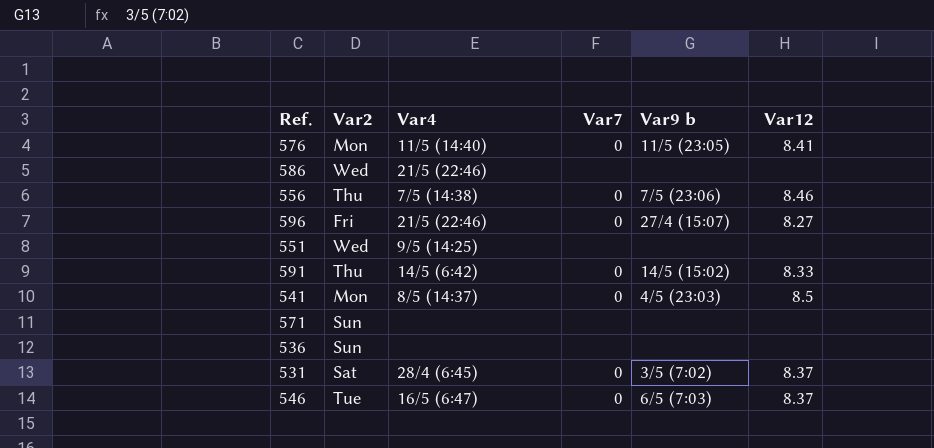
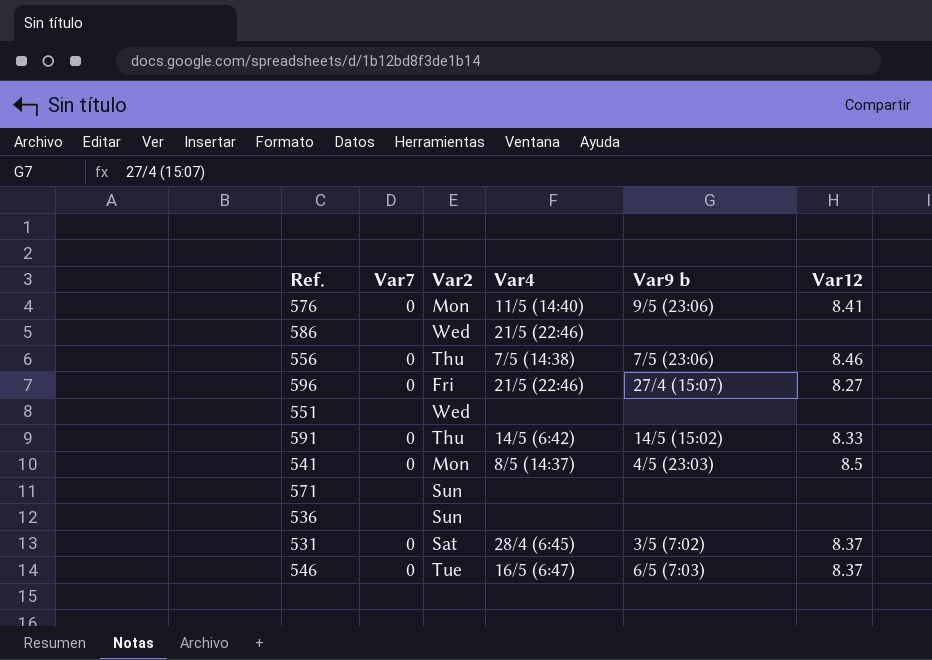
column Var7 | position: 4 -> 2
576 | Var9 b: 11/5 (23:05) -> 9/5 (23:06)
551 | Var4: 9/5 (14:25) -> none

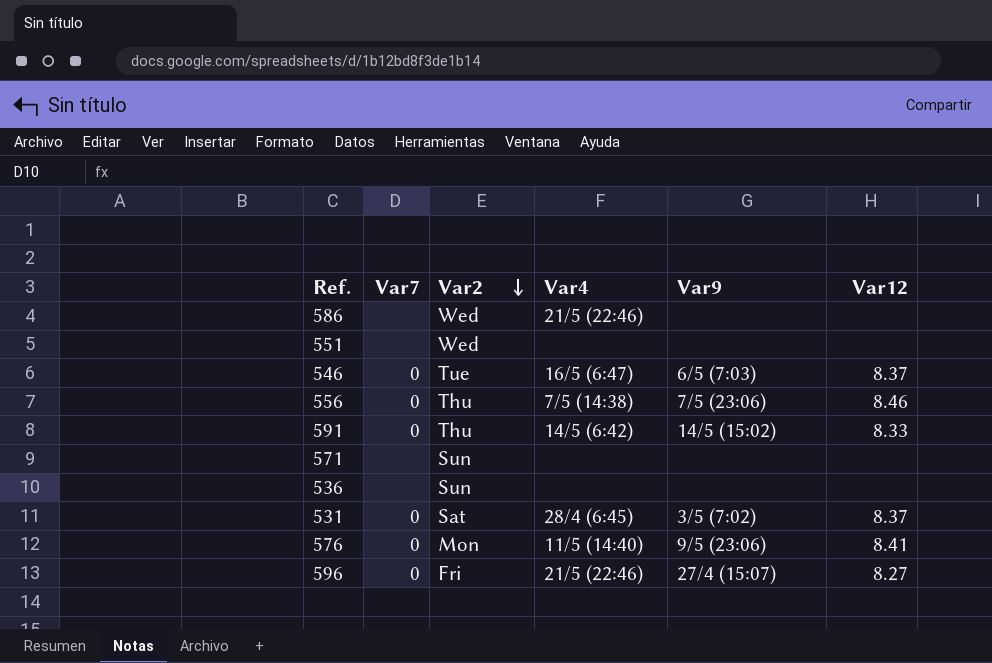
row order: none -> Var2 descending
column name: Var9 b -> Var9
row 541: 0 | Mon | 8/5 (14:37) | 4/5 (23:03) | 8.5 -> none

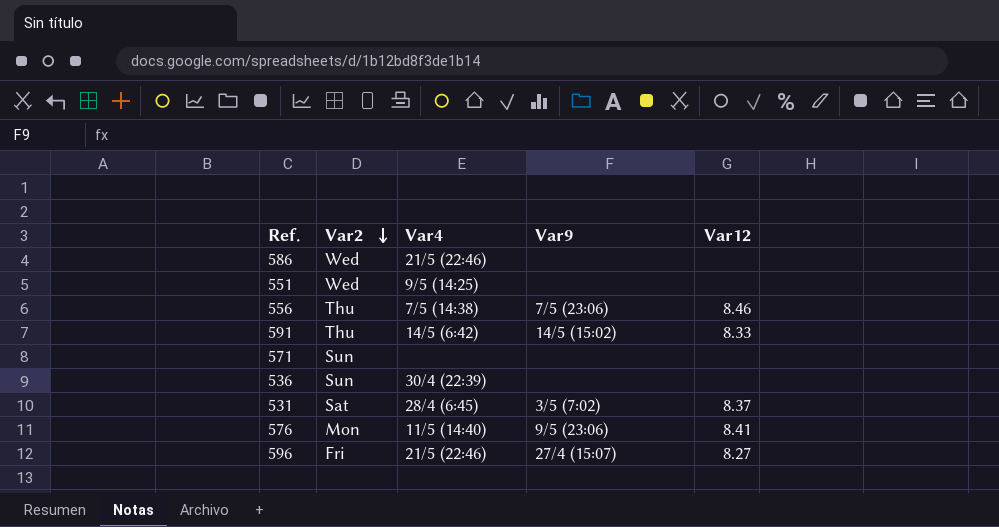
column Var7 | position: 2 -> none
row 546: 0 | Tue | 16/5 (6:47) | 6/5 (7:03) | 8.37 -> none
551 | Var4: none -> 9/5 (14:25)
536 | Var4: none -> 30/4 (22:39)

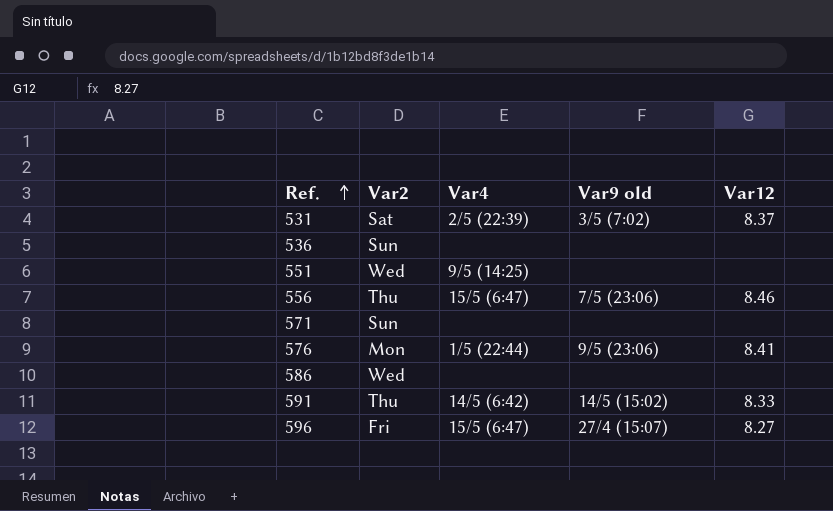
row order: Var2 descending -> Ref. ascending
column name: Var9 -> Var9 old
531 | Var4: 28/4 (6:45) -> 2/5 (22:39)
536 | Var4: 30/4 (22:39) -> none
556 | Var4: 7/5 (14:38) -> 15/5 (6:47)
576 | Var4: 11/5 (14:40) -> 1/5 (22:44)
586 | Var4: 21/5 (22:46) -> none
596 | Var4: 21/5 (22:46) -> 15/5 (6:47)

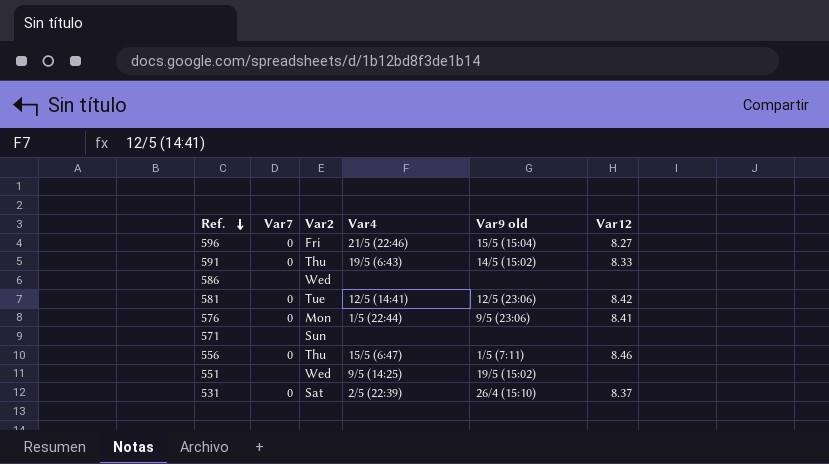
row order: Ref. ascending -> Ref. descending
column Var7 | position: none -> 2
row 536: Sun | none | none | none -> none
596 | Var4: 15/5 (6:47) -> 21/5 (22:46)
596 | Var9 old: 27/4 (15:07) -> 15/5 (15:04)
591 | Var4: 14/5 (6:42) -> 19/5 (6:43)
row 581: none -> 0 | Tue | 12/5 (14:41) | 12/5 (23:06) | 8.42
556 | Var9 old: 7/5 (23:06) -> 1/5 (7:11)
551 | Var9 old: none -> 19/5 (15:02)
531 | Var9 old: 3/5 (7:02) -> 26/4 (15:10)

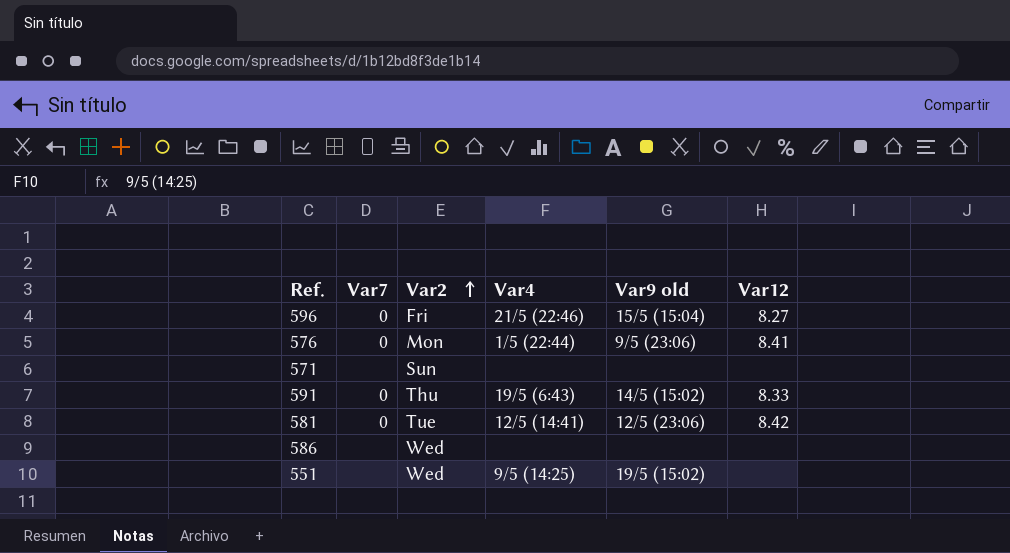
row order: Ref. descending -> Var2 ascending
row 556: 0 | Thu | 15/5 (6:47) | 1/5 (7:11) | 8.46 -> none
row 531: 0 | Sat | 2/5 (22:39) | 26/4 (15:10) | 8.37 -> none

